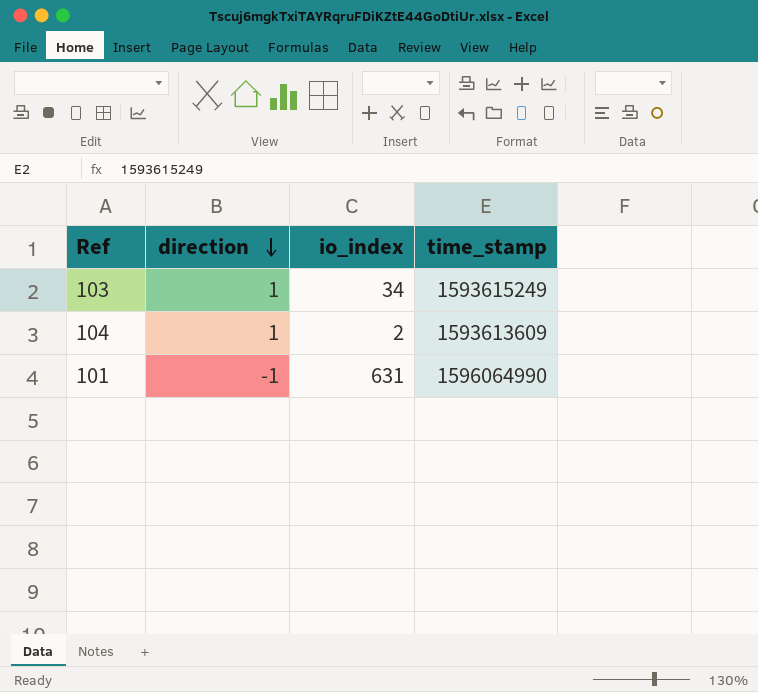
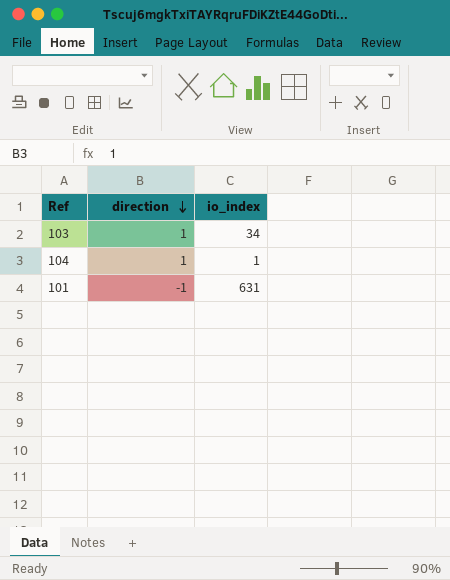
column time_stamp | position: 4 -> none
104 | io_index: 2 -> 1

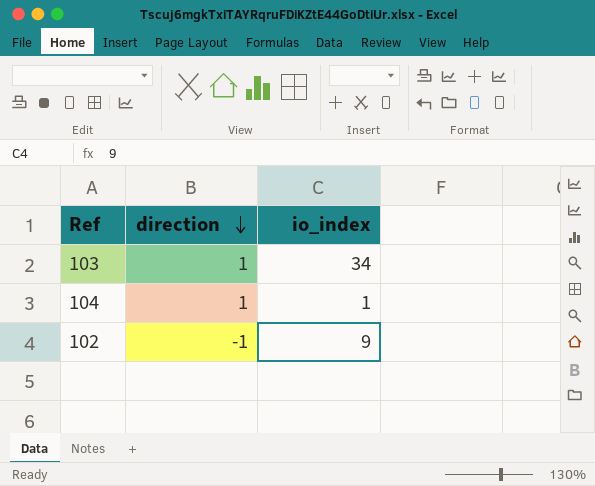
row 101: -1 | 631 -> none
row 102: none -> -1 | 9

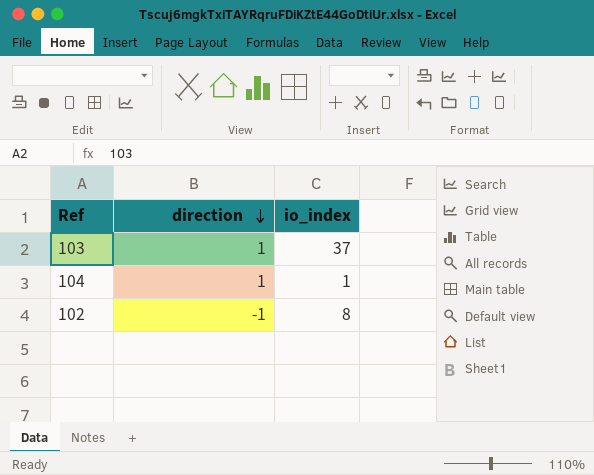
103 | io_index: 34 -> 37
102 | io_index: 9 -> 8

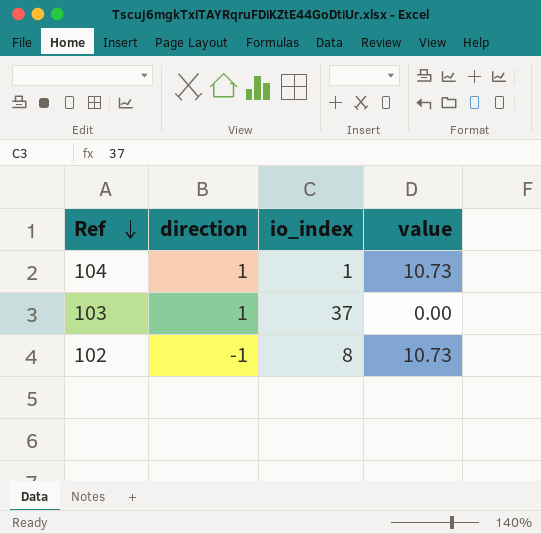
row order: direction descending -> Ref descending
column value | position: none -> 4

